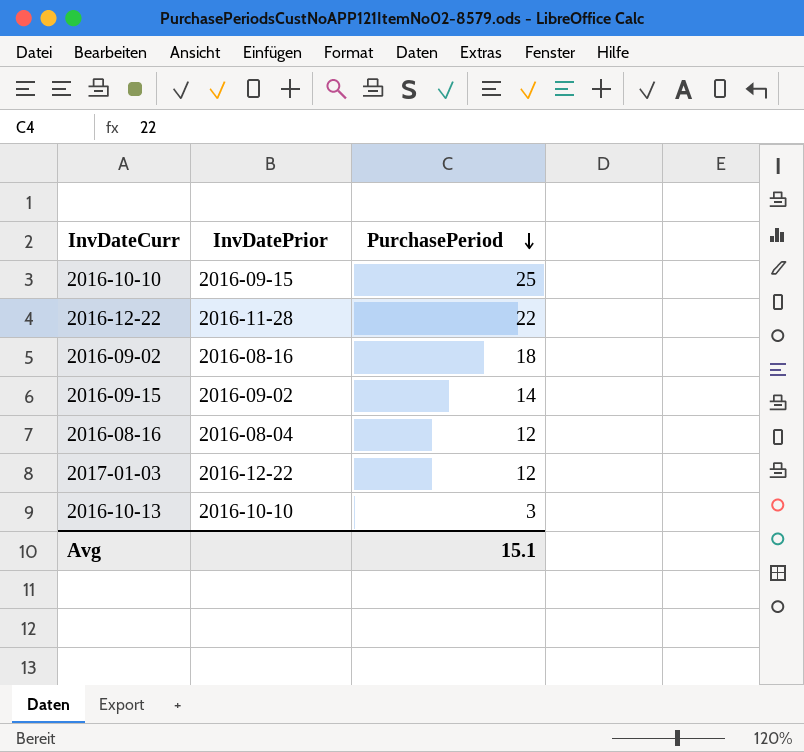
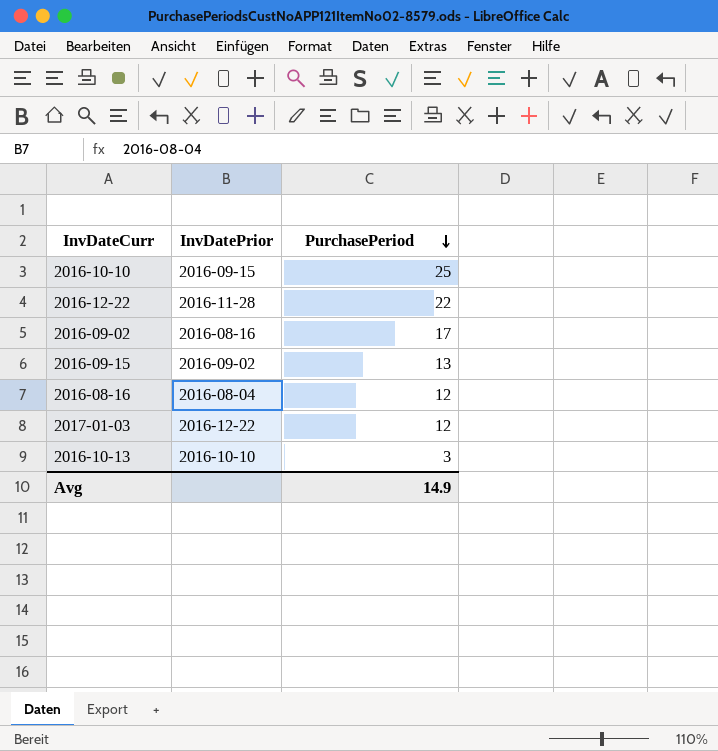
2016-09-02 | PurchasePeriod: 18 -> 17
2016-09-15 | PurchasePeriod: 14 -> 13
Avg | PurchasePeriod: 15.1 -> 14.9

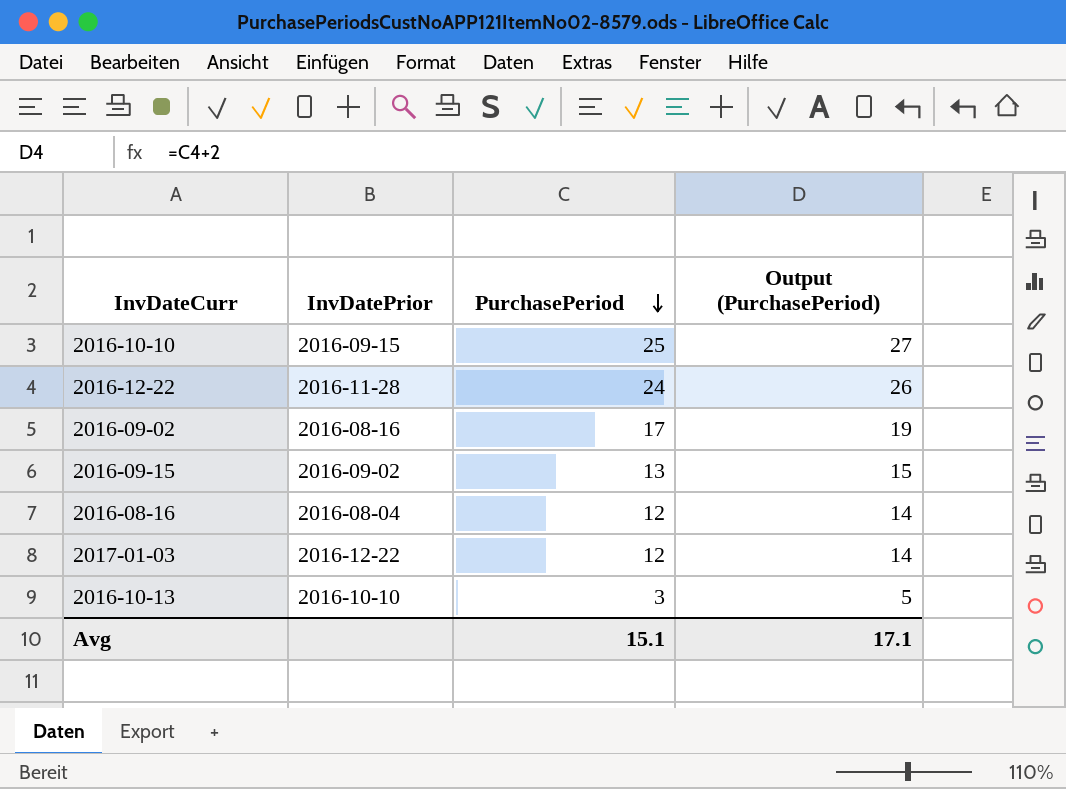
column Output (PurchasePeriod) | formula: none -> [PurchasePeriod] + 2
2016-12-22 | PurchasePeriod: 22 -> 24
Avg | PurchasePeriod: 14.9 -> 15.1

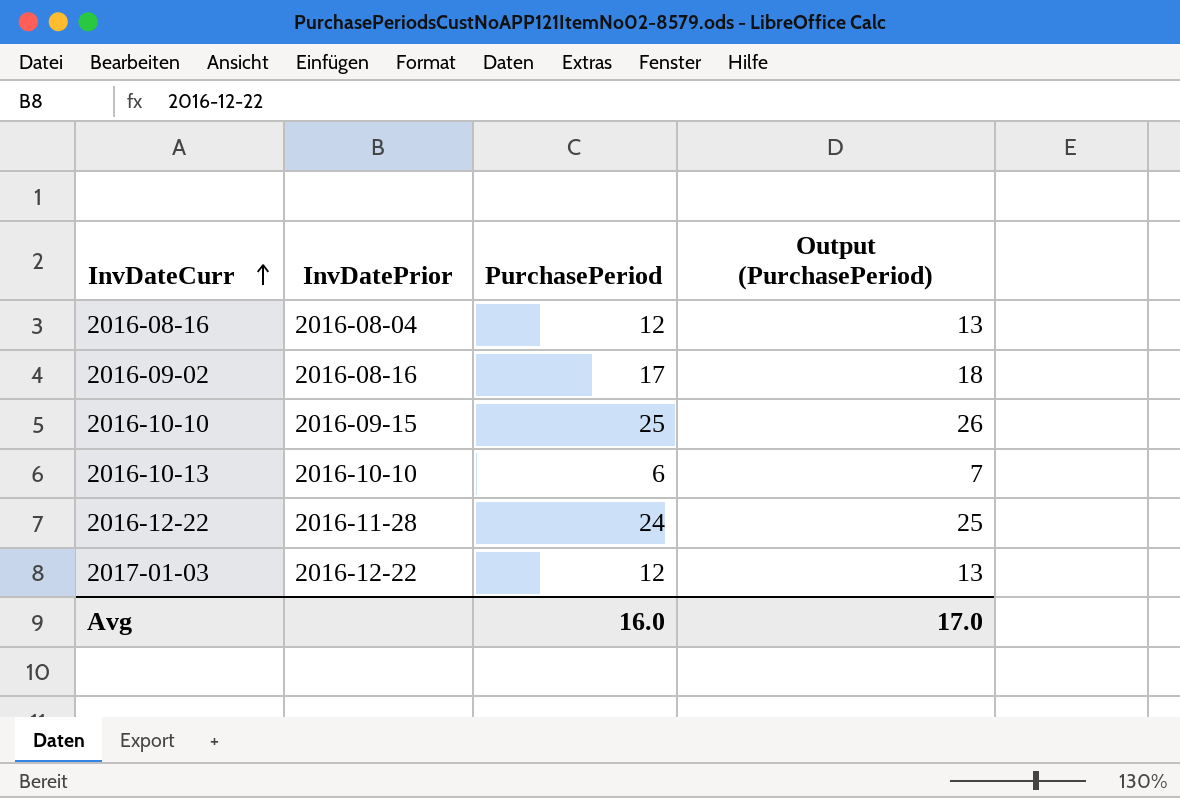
row order: PurchasePeriod descending -> InvDateCurr ascending
column Output (PurchasePeriod) | formula: [PurchasePeriod] + 2 -> [PurchasePeriod] + 1
row 2016-09-15: 2016-09-02 | 13 | 15 -> none
2016-10-13 | PurchasePeriod: 3 -> 6
Avg | PurchasePeriod: 15.1 -> 16.0
Avg | Output (PurchasePeriod): 17.1 -> 17.0

